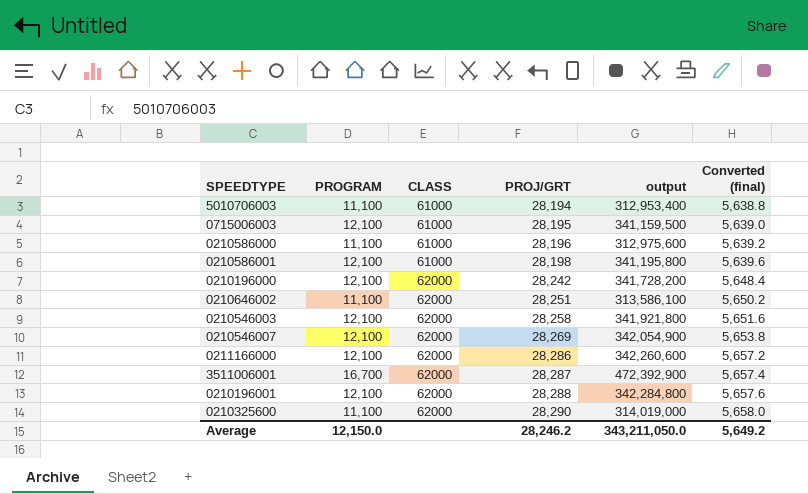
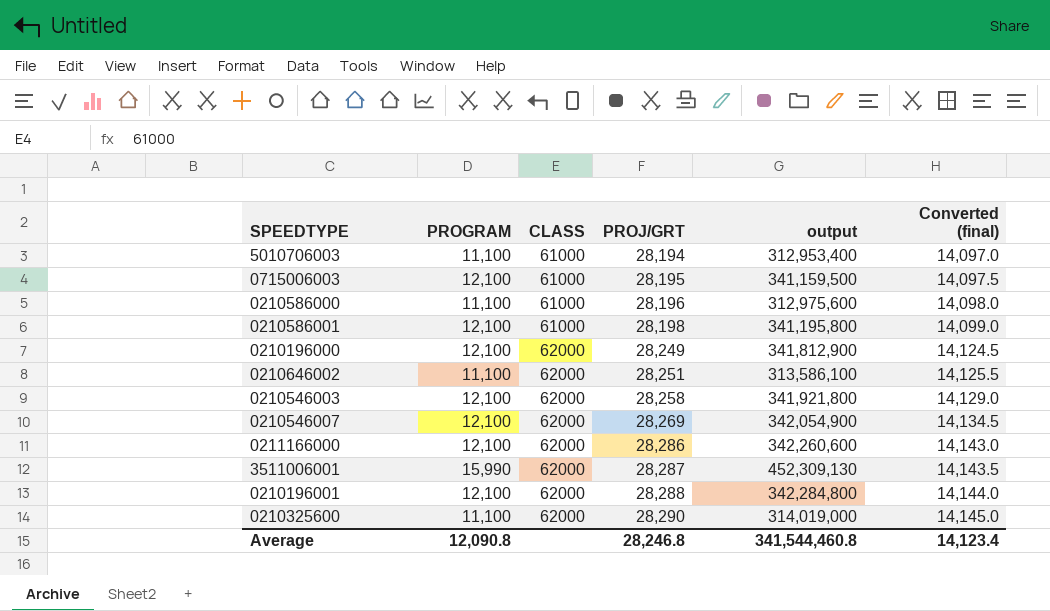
column Converted (final) | formula: [PROJ/GRT] * 0.2 -> [PROJ/GRT] * 0.5
0210196000 | PROJ/GRT: 28,242 -> 28,249
0210196000 | output: 341,728,200 -> 341,812,900
3511006001 | PROGRAM: 16,700 -> 15,990
3511006001 | output: 472,392,900 -> 452,309,130
Average | PROGRAM: 12,150.0 -> 12,090.8
Average | PROJ/GRT: 28,246.2 -> 28,246.8
Average | output: 343,211,050.0 -> 341,544,460.8
Average | Converted (final): 5,649.2 -> 14,123.4

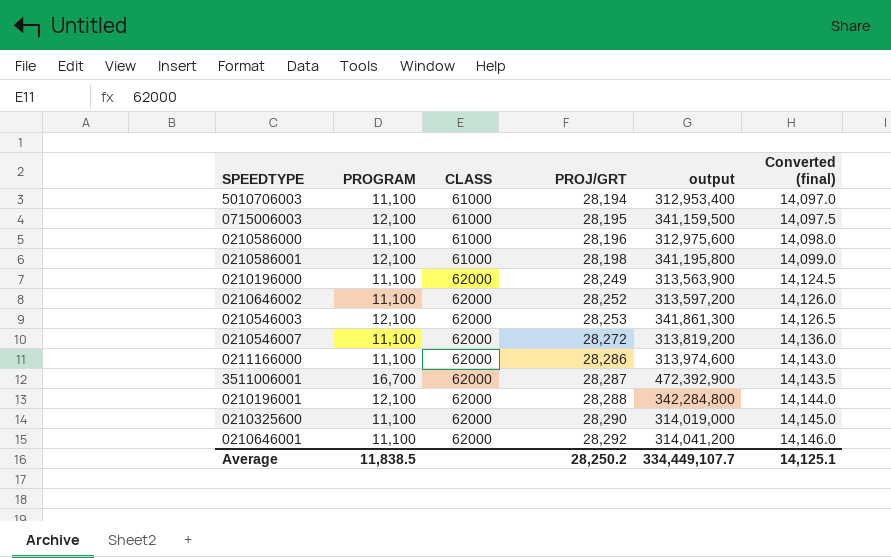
0210196000 | PROGRAM: 12,100 -> 11,100
0210196000 | output: 341,812,900 -> 313,563,900
0210646002 | PROJ/GRT: 28,251 -> 28,252
0210646002 | output: 313,586,100 -> 313,597,200
0210646002 | Converted (final): 14,125.5 -> 14,126.0
0210546003 | PROJ/GRT: 28,258 -> 28,253
0210546003 | output: 341,921,800 -> 341,861,300
0210546003 | Converted (final): 14,129.0 -> 14,126.5
0210546007 | PROGRAM: 12,100 -> 11,100
0210546007 | PROJ/GRT: 28,269 -> 28,272
0210546007 | output: 342,054,900 -> 313,819,200
0210546007 | Converted (final): 14,134.5 -> 14,136.0
0211166000 | PROGRAM: 12,100 -> 11,100
0211166000 | output: 342,260,600 -> 313,974,600
3511006001 | PROGRAM: 15,990 -> 16,700
3511006001 | output: 452,309,130 -> 472,392,900
row 0210646001: none -> 11,100 | 62000 | 28,292 | 314,041,200 | 14,146.0
Average | PROGRAM: 12,090.8 -> 11,838.5
Average | PROJ/GRT: 28,246.8 -> 28,250.2
Average | output: 341,544,460.8 -> 334,449,107.7
Average | Converted (final): 14,123.4 -> 14,125.1

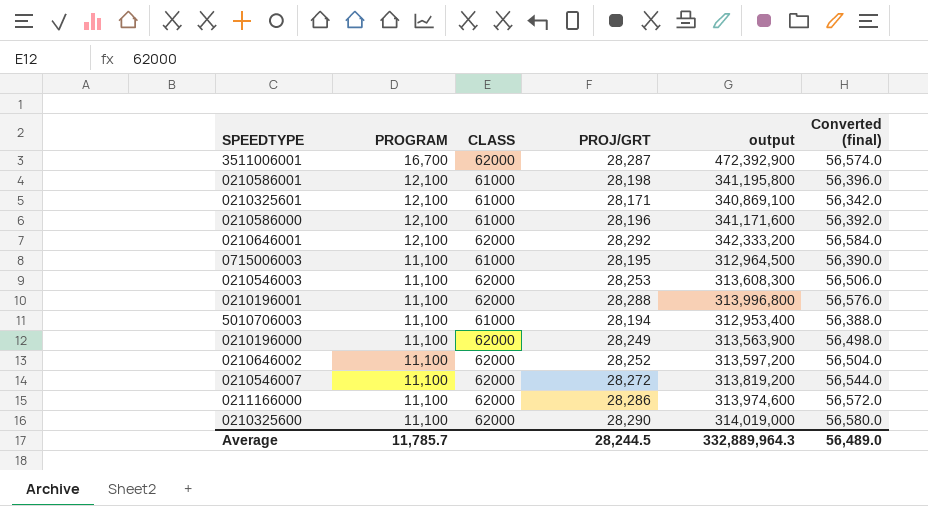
row order: CLASS ascending -> PROGRAM descending
column Converted (final) | formula: [PROJ/GRT] * 0.5 -> [PROJ/GRT] * 2
row 0210325601: none -> 12,100 | 61000 | 28,171 | 340,869,100 | 56,342.0
0210586000 | PROGRAM: 11,100 -> 12,100
0210586000 | output: 312,975,600 -> 341,171,600
0210646001 | PROGRAM: 11,100 -> 12,100
0210646001 | output: 314,041,200 -> 342,333,200
0715006003 | PROGRAM: 12,100 -> 11,100
0715006003 | output: 341,159,500 -> 312,964,500
0210546003 | PROGRAM: 12,100 -> 11,100
0210546003 | output: 341,861,300 -> 313,608,300
0210196001 | PROGRAM: 12,100 -> 11,100
0210196001 | output: 342,284,800 -> 313,996,800
Average | PROGRAM: 11,838.5 -> 11,785.7
Average | PROJ/GRT: 28,250.2 -> 28,244.5
Average | output: 334,449,107.7 -> 332,889,964.3
Average | Converted (final): 14,125.1 -> 56,489.0

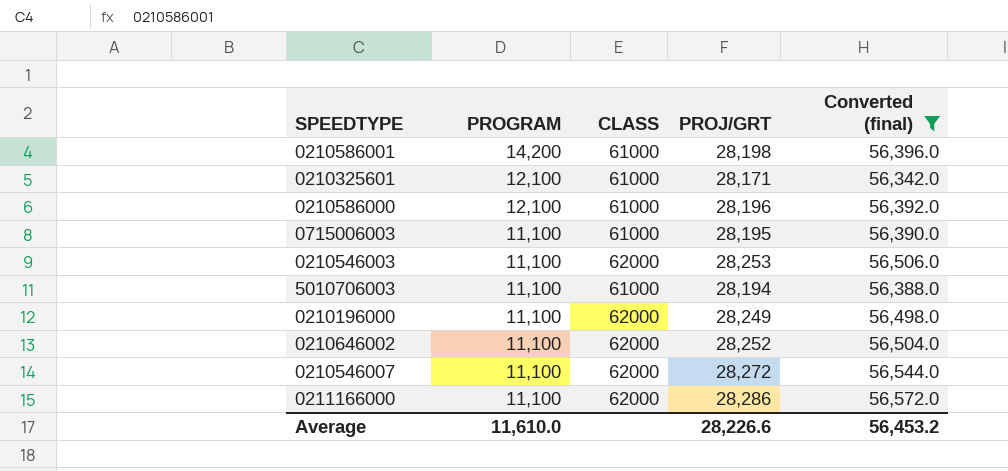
filter: none -> Converted (final) <= 56,572.0
column output | formula: [PROGRAM] * [PROJ/GRT] -> none
0210586001 | PROGRAM: 12,100 -> 14,200
Average | PROGRAM: 11,785.7 -> 11,610.0
Average | PROJ/GRT: 28,244.5 -> 28,226.6
Average | Converted (final): 56,489.0 -> 56,453.2

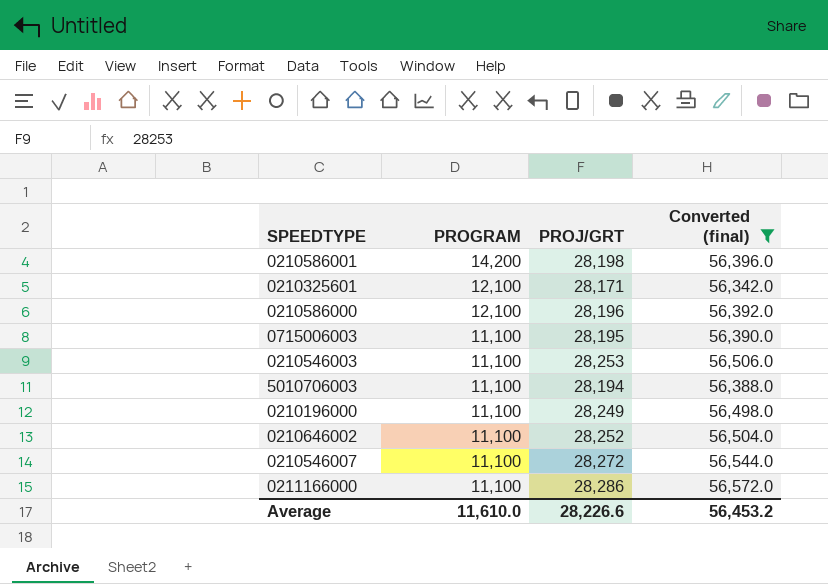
column CLASS | position: 3 -> none

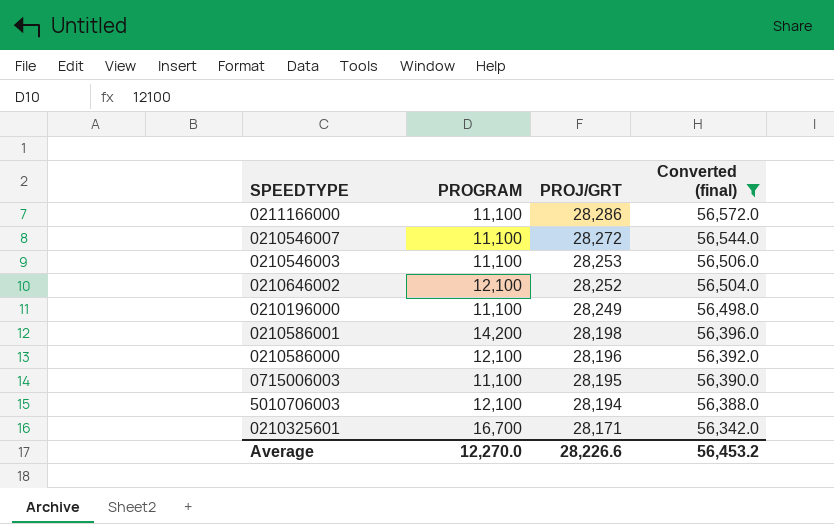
row order: PROGRAM descending -> PROJ/GRT descending
0210646002 | PROGRAM: 11,100 -> 12,100
5010706003 | PROGRAM: 11,100 -> 12,100
0210325601 | PROGRAM: 12,100 -> 16,700
Average | PROGRAM: 11,610.0 -> 12,270.0

